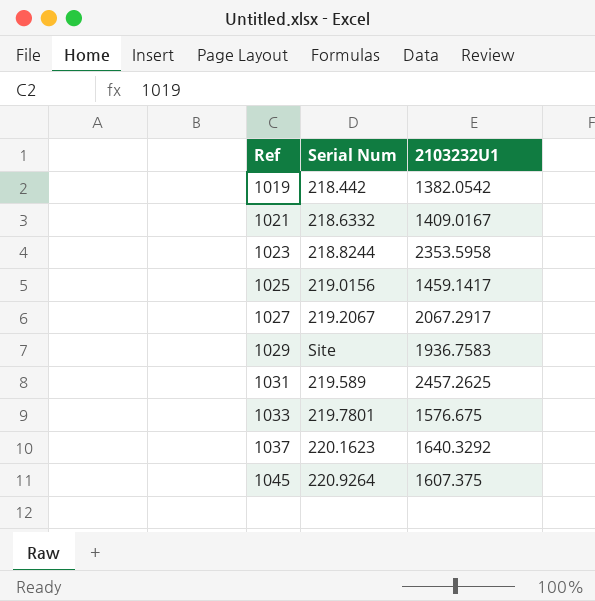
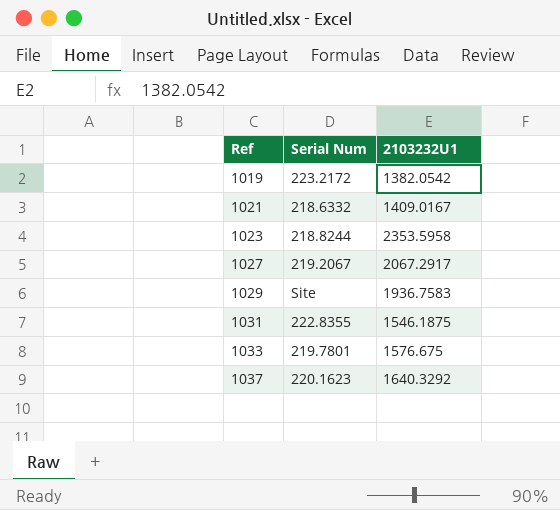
row 1025: 219.0156 | 1459.1417 -> none
row 1045: 220.9264 | 1607.375 -> none
1019 | Serial Num: 218.442 -> 223.2172
1031 | Serial Num: 219.589 -> 222.8355
1031 | 2103232U1: 2457.2625 -> 1546.1875

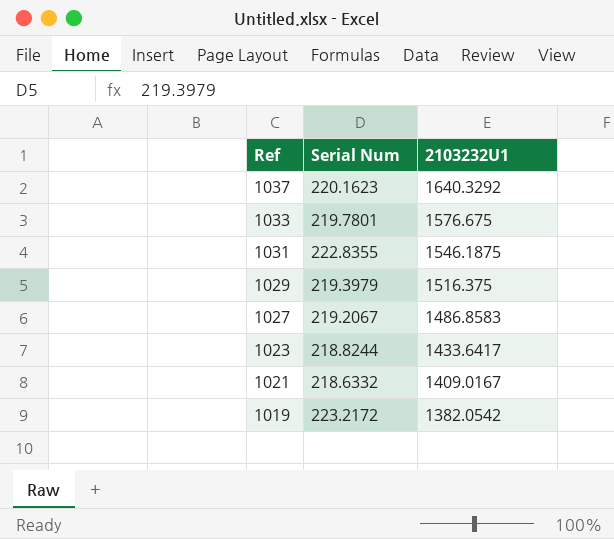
row order: Ref ascending -> Ref descending
1029 | Serial Num: Site -> 219.3979
1029 | 2103232U1: 1936.7583 -> 1516.375
1027 | 2103232U1: 2067.2917 -> 1486.8583
1023 | 2103232U1: 2353.5958 -> 1433.6417

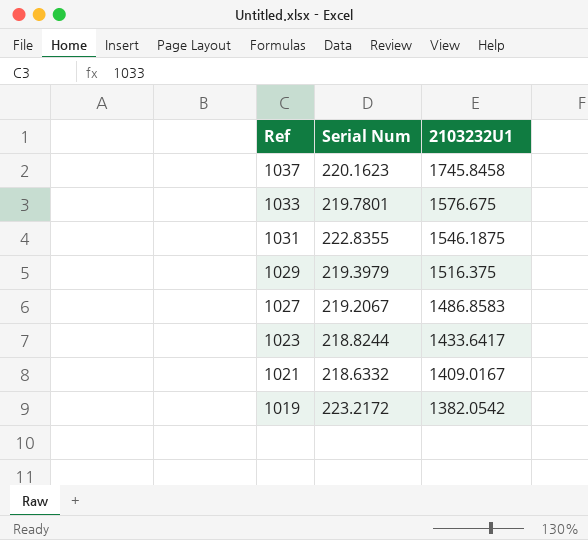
1037 | 2103232U1: 1640.3292 -> 1745.8458

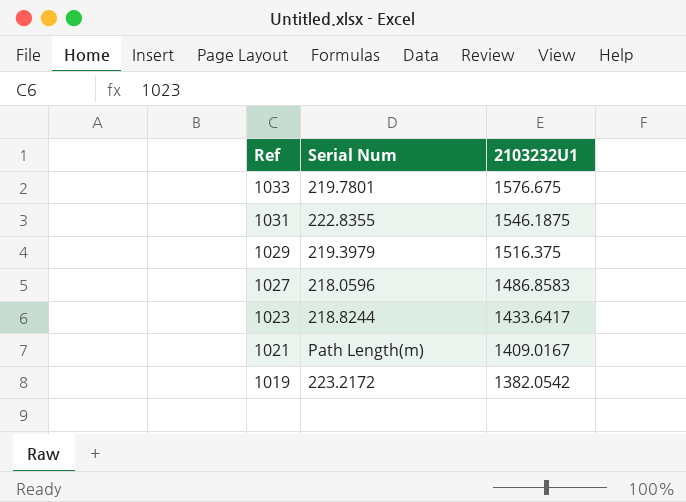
row 1037: 220.1623 | 1745.8458 -> none
1027 | Serial Num: 219.2067 -> 218.0596
1021 | Serial Num: 218.6332 -> Path Length(m)

